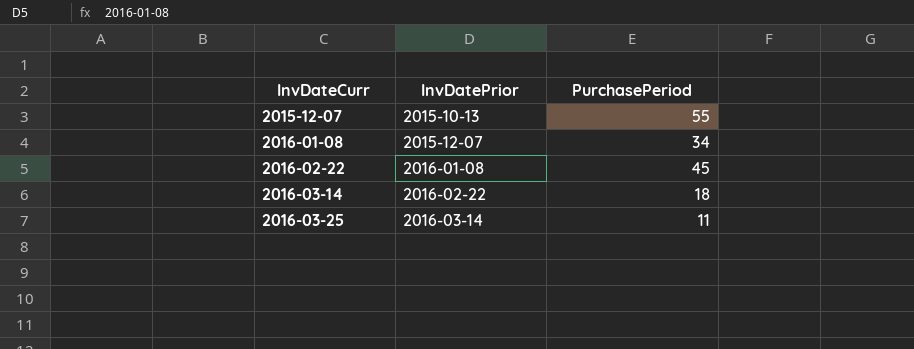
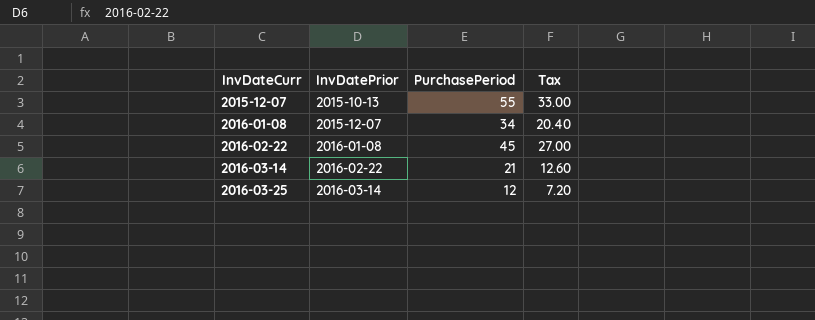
column Tax | formula: none -> [PurchasePeriod] * 0.6
2016-03-14 | PurchasePeriod: 18 -> 21
2016-03-25 | PurchasePeriod: 11 -> 12

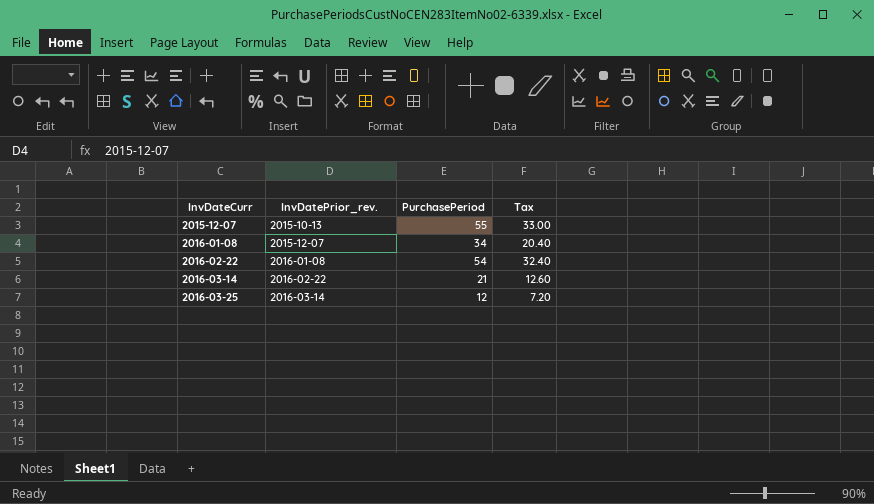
column name: InvDatePrior -> InvDatePrior_rev.
2016-02-22 | PurchasePeriod: 45 -> 54
2016-02-22 | Tax: 27.00 -> 32.40

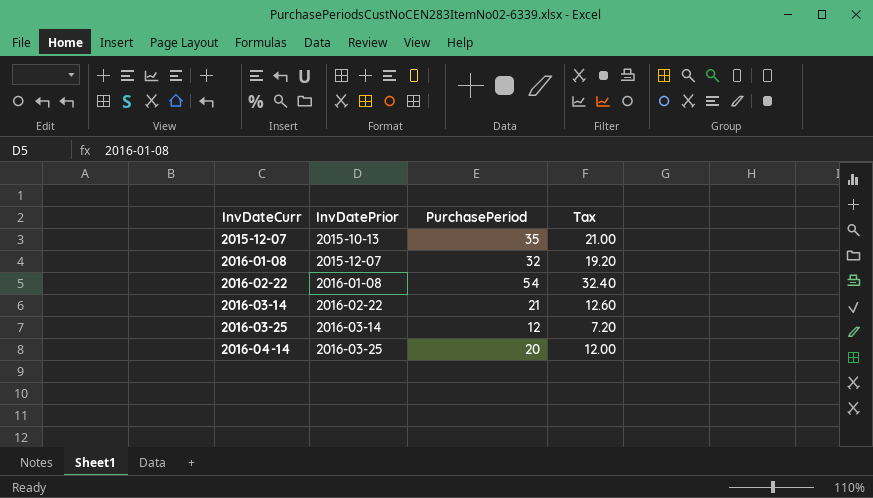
column name: InvDatePrior_rev. -> InvDatePrior
2015-12-07 | PurchasePeriod: 55 -> 35
2015-12-07 | Tax: 33.00 -> 21.00
2016-01-08 | PurchasePeriod: 34 -> 32
2016-01-08 | Tax: 20.40 -> 19.20
row 2016-04-14: none -> 2016-03-25 | 20 | 12.00

